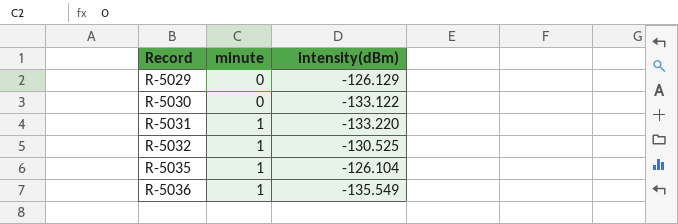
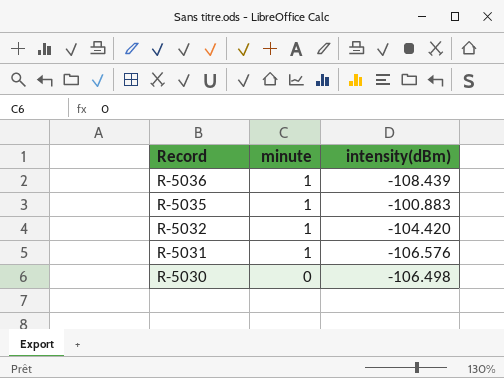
row order: Record ascending -> Record descending
row R-5029: 0 | -126.129 -> none
R-5036 | intensity(dBm): -135.549 -> -108.439
R-5035 | intensity(dBm): -126.104 -> -100.883
R-5032 | intensity(dBm): -130.525 -> -104.420
R-5031 | intensity(dBm): -133.220 -> -106.576
R-5030 | intensity(dBm): -133.122 -> -106.498

